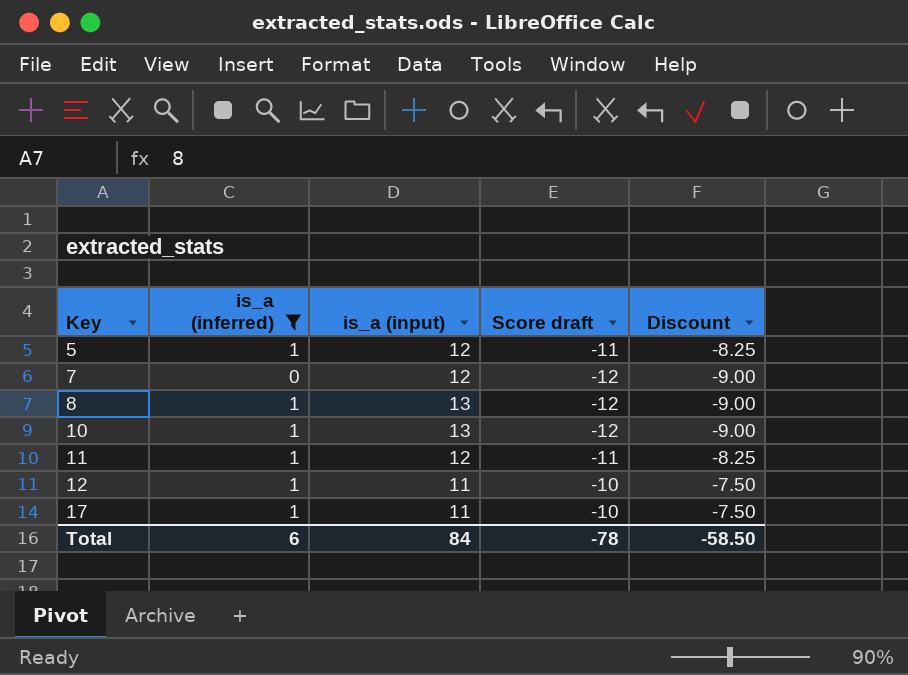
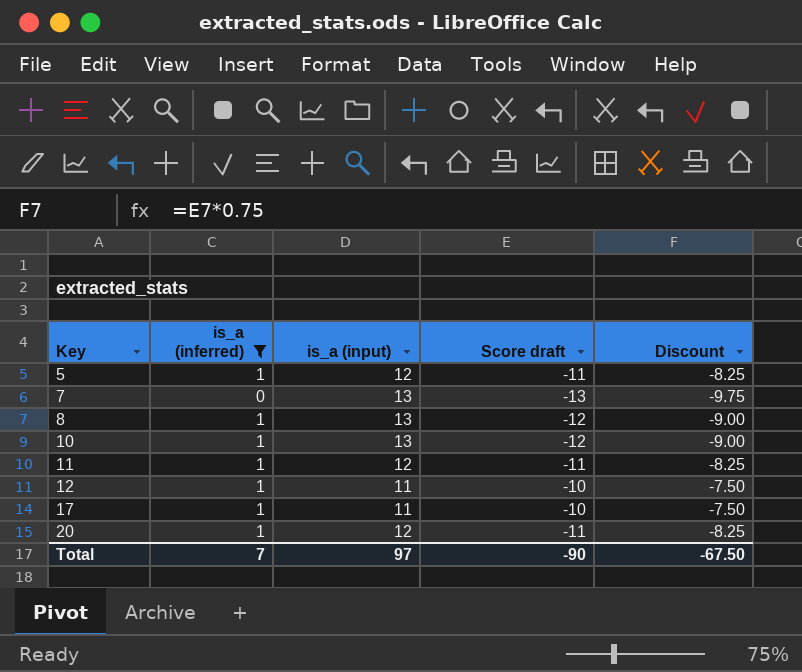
7 | is_a (input): 12 -> 13
7 | Score draft: -12 -> -13
7 | Discount: -9.00 -> -9.75
row 20: none -> 1 | 12 | -11 | -8.25
Total | is_a (inferred): 6 -> 7
Total | is_a (input): 84 -> 97
Total | Score draft: -78 -> -90
Total | Discount: -58.50 -> -67.50

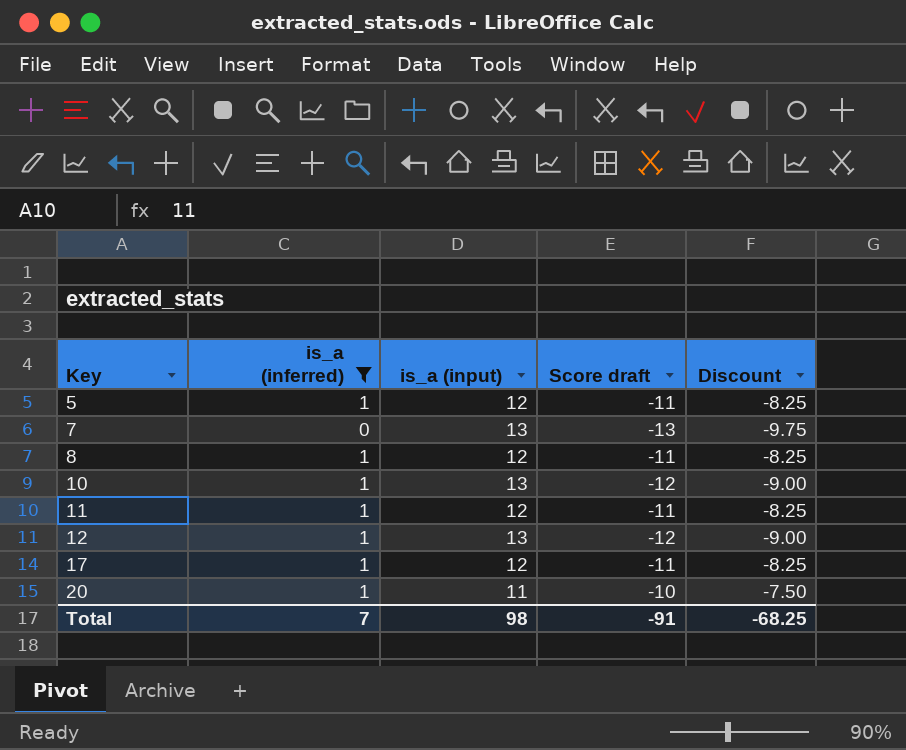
8 | is_a (input): 13 -> 12
8 | Score draft: -12 -> -11
8 | Discount: -9.00 -> -8.25
12 | is_a (input): 11 -> 13
12 | Score draft: -10 -> -12
12 | Discount: -7.50 -> -9.00
17 | is_a (input): 11 -> 12
17 | Score draft: -10 -> -11
17 | Discount: -7.50 -> -8.25
20 | is_a (input): 12 -> 11
20 | Score draft: -11 -> -10
20 | Discount: -8.25 -> -7.50
Total | is_a (input): 97 -> 98
Total | Score draft: -90 -> -91
Total | Discount: -67.50 -> -68.25

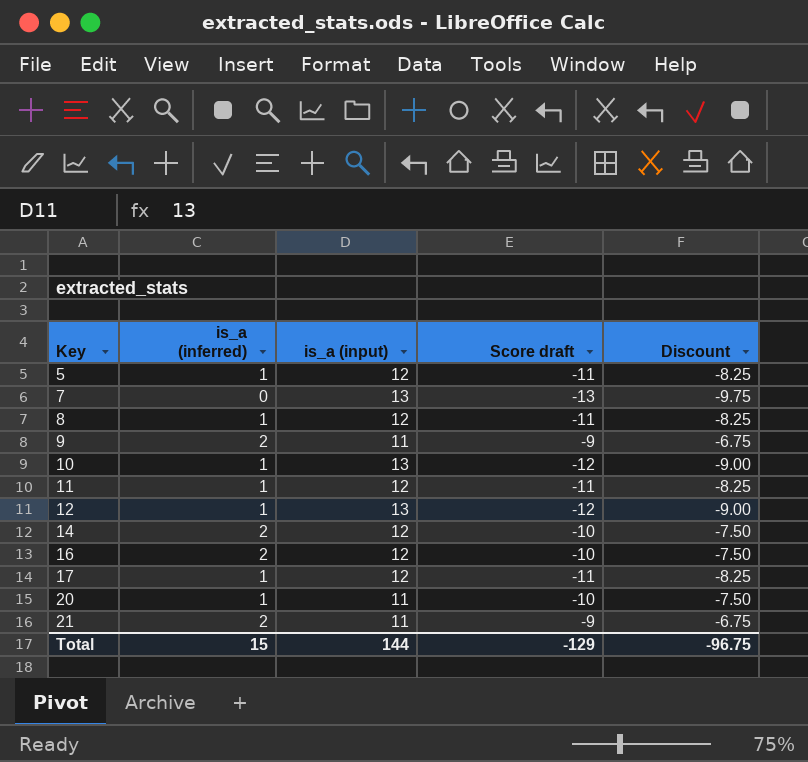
filter: is_a (inferred) != 2 -> none
Total | is_a (inferred): 7 -> 15
Total | is_a (input): 98 -> 144
Total | Score draft: -91 -> -129
Total | Discount: -68.25 -> -96.75

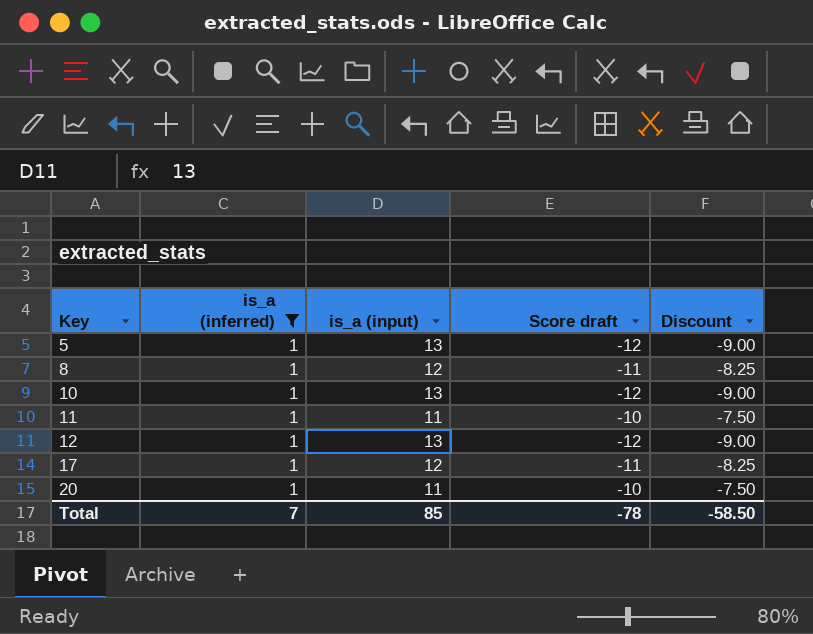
filter: none -> is_a (inferred) = 1
5 | is_a (input): 12 -> 13
5 | Score draft: -11 -> -12
5 | Discount: -8.25 -> -9.00
11 | is_a (input): 12 -> 11
11 | Score draft: -11 -> -10
11 | Discount: -8.25 -> -7.50
Total | is_a (inferred): 15 -> 7
Total | is_a (input): 144 -> 85
Total | Score draft: -129 -> -78
Total | Discount: -96.75 -> -58.50

